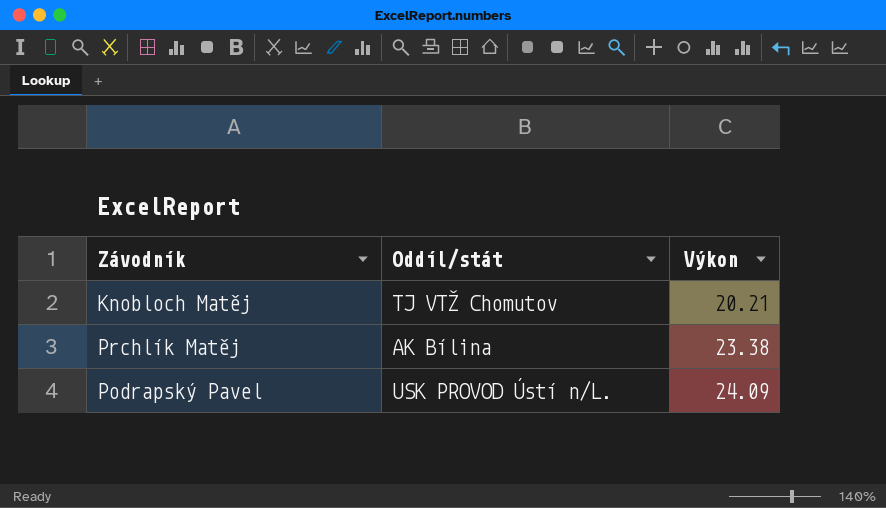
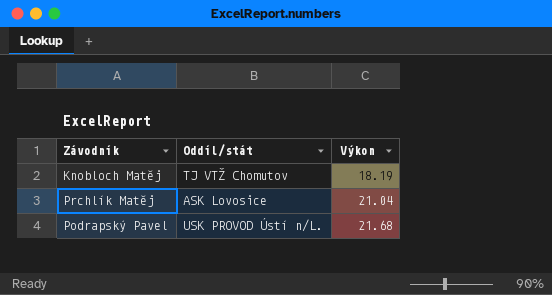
Knobloch Matěj | Výkon: 20.21 -> 18.19
Prchlík Matěj | Oddíl/stát: AK Bílina -> ASK Lovosice
Prchlík Matěj | Výkon: 23.38 -> 21.04
Podrapský Pavel | Výkon: 24.09 -> 21.68

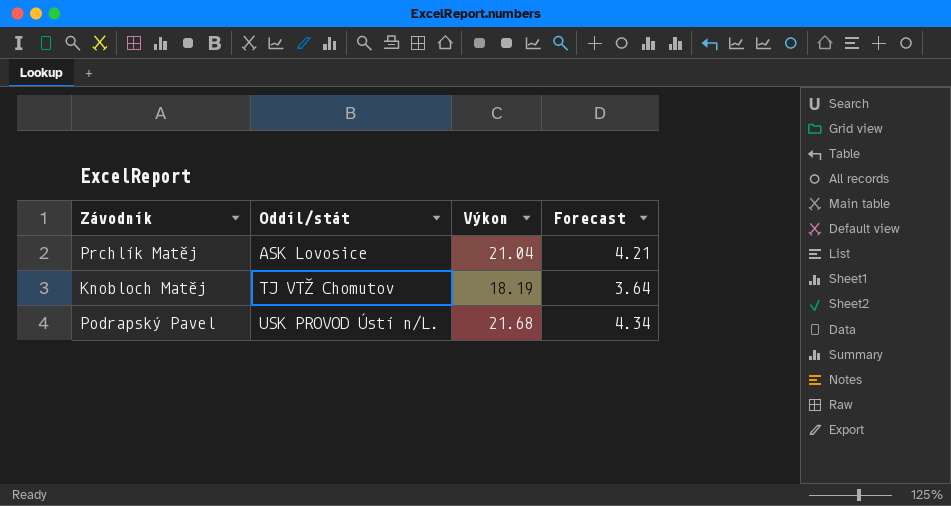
row order: Výkon ascending -> Oddíl/stát ascending
column Forecast | formula: none -> [Výkon] * 0.2

